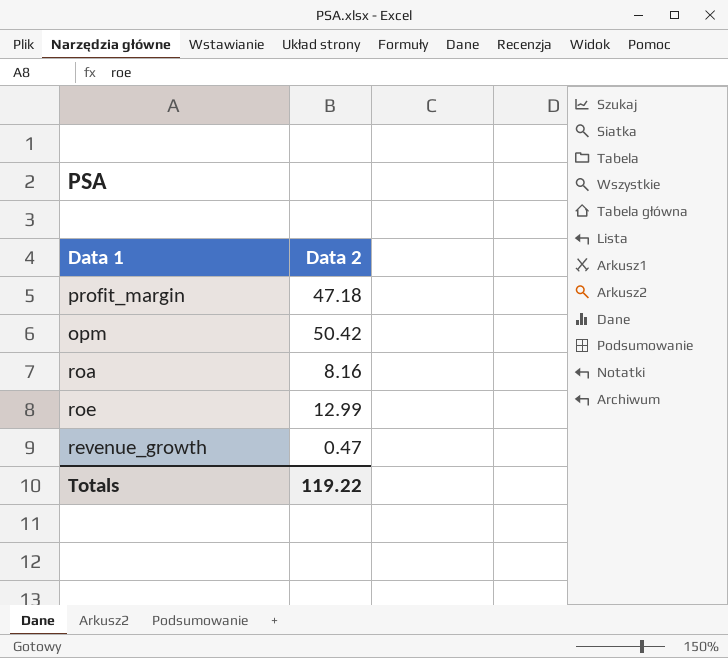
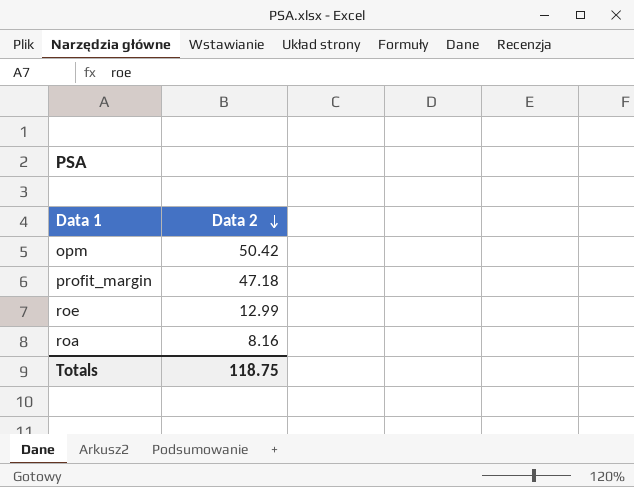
row order: none -> Data 2 descending
row revenue_growth: 0.47 -> none
Totals | Data 2: 119.22 -> 118.75

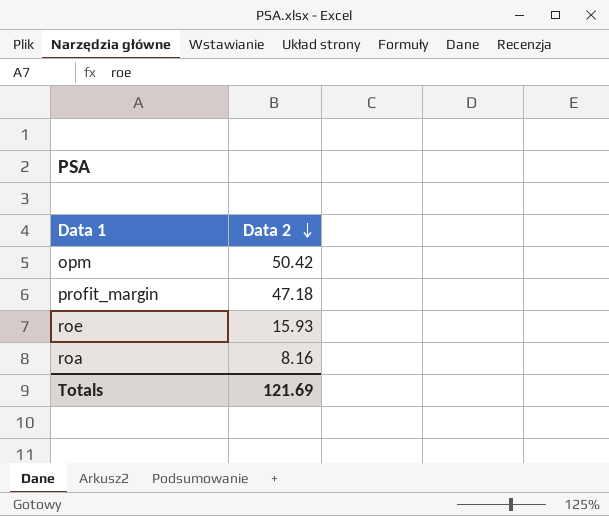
roe | Data 2: 12.99 -> 15.93
Totals | Data 2: 118.75 -> 121.69

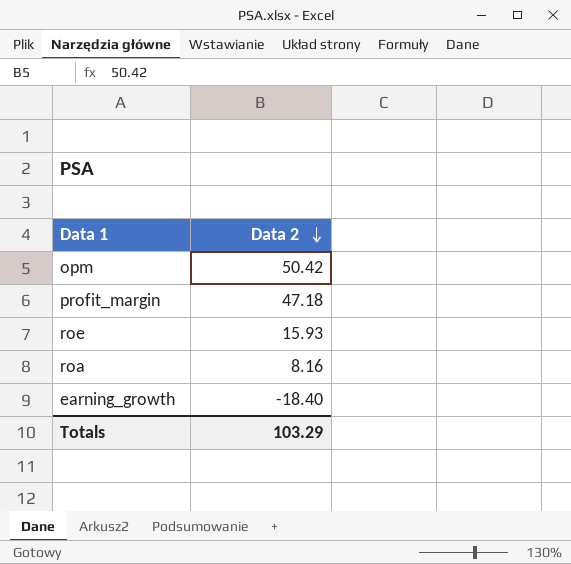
row earning_growth: none -> -18.40
Totals | Data 2: 121.69 -> 103.29

